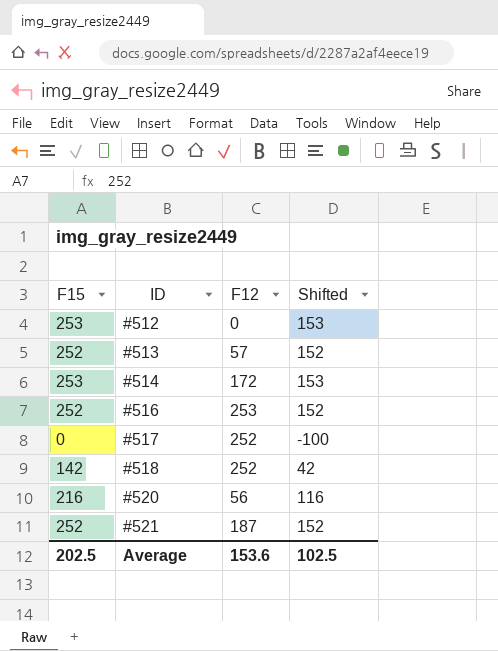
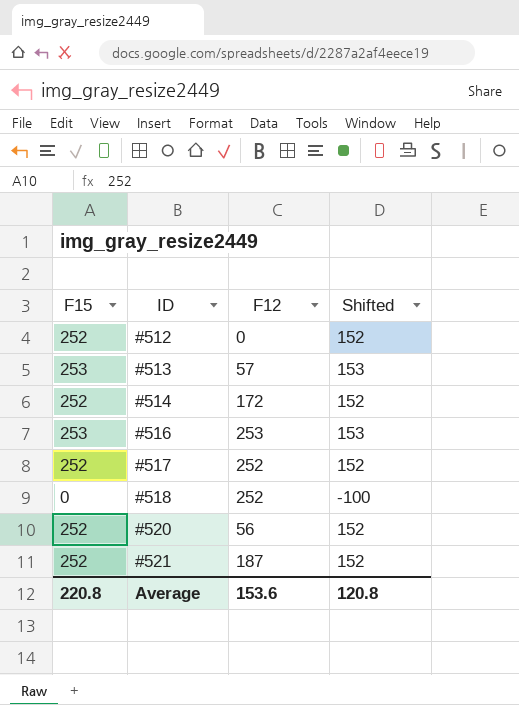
#512 | F15: 253 -> 252
#512 | Shifted: 153 -> 152
#513 | F15: 252 -> 253
#513 | Shifted: 152 -> 153
#514 | F15: 253 -> 252
#514 | Shifted: 153 -> 152
#516 | F15: 252 -> 253
#516 | Shifted: 152 -> 153
#517 | F15: 0 -> 252
#517 | Shifted: -100 -> 152
#518 | F15: 142 -> 0
#518 | Shifted: 42 -> -100
#520 | F15: 216 -> 252
#520 | Shifted: 116 -> 152
Average | F15: 202.5 -> 220.8
Average | Shifted: 102.5 -> 120.8

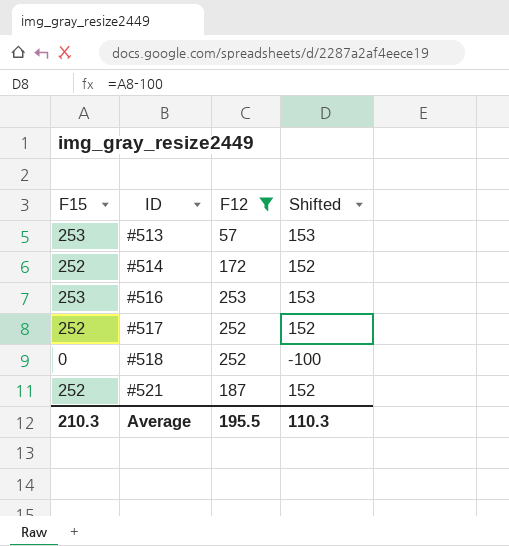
filter: none -> F12 >= 57
Average | F15: 220.8 -> 210.3
Average | F12: 153.6 -> 195.5
Average | Shifted: 120.8 -> 110.3

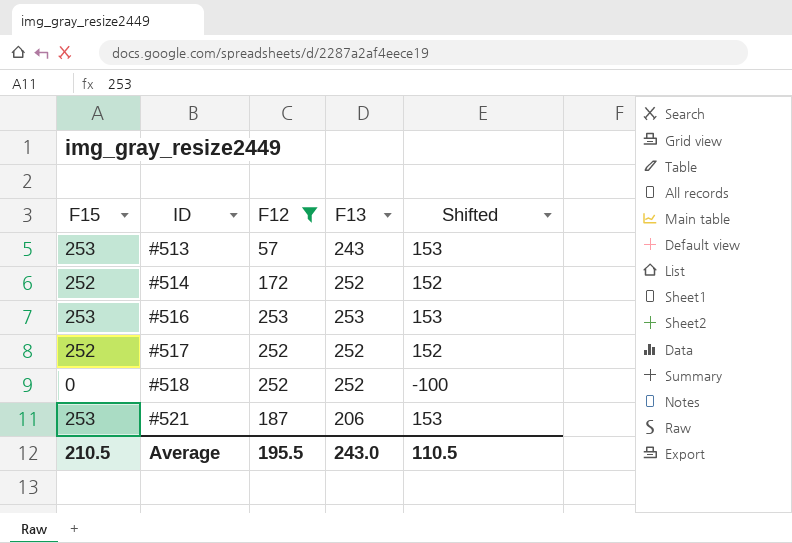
column F13 | position: none -> 4
#521 | F15: 252 -> 253
#521 | Shifted: 152 -> 153
Average | F15: 210.3 -> 210.5
Average | Shifted: 110.3 -> 110.5

